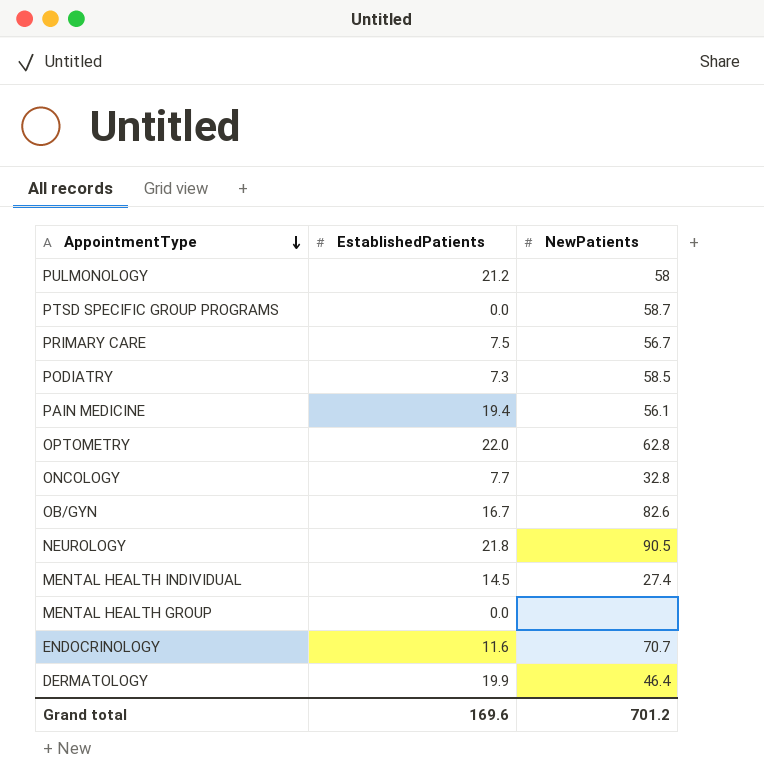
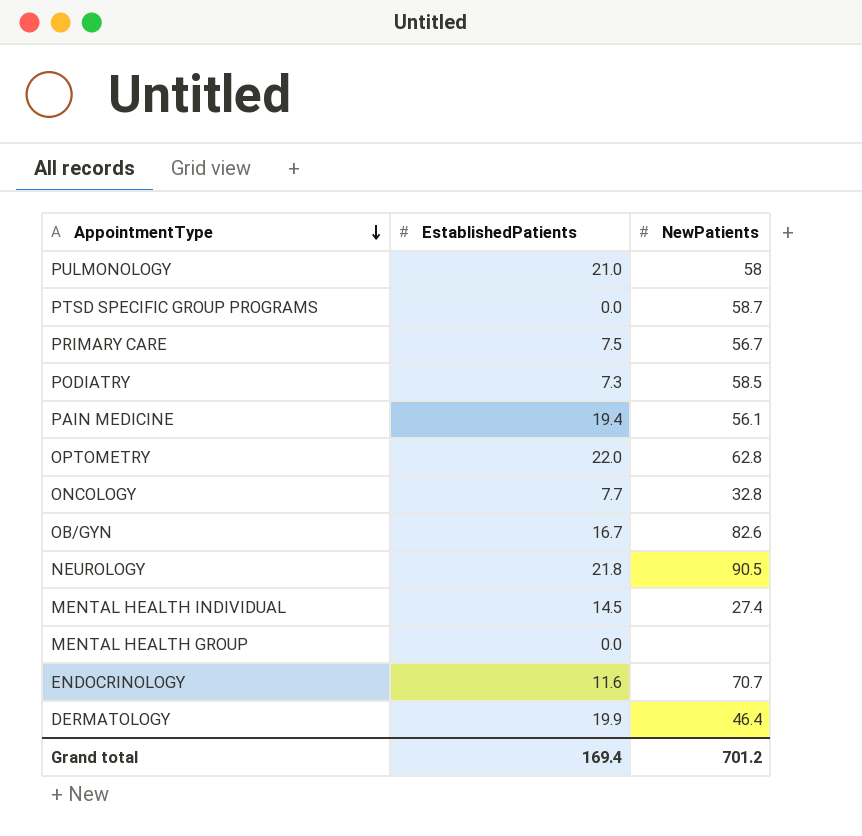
PULMONOLOGY | EstablishedPatients: 21.2 -> 21.0
Grand total | EstablishedPatients: 169.6 -> 169.4

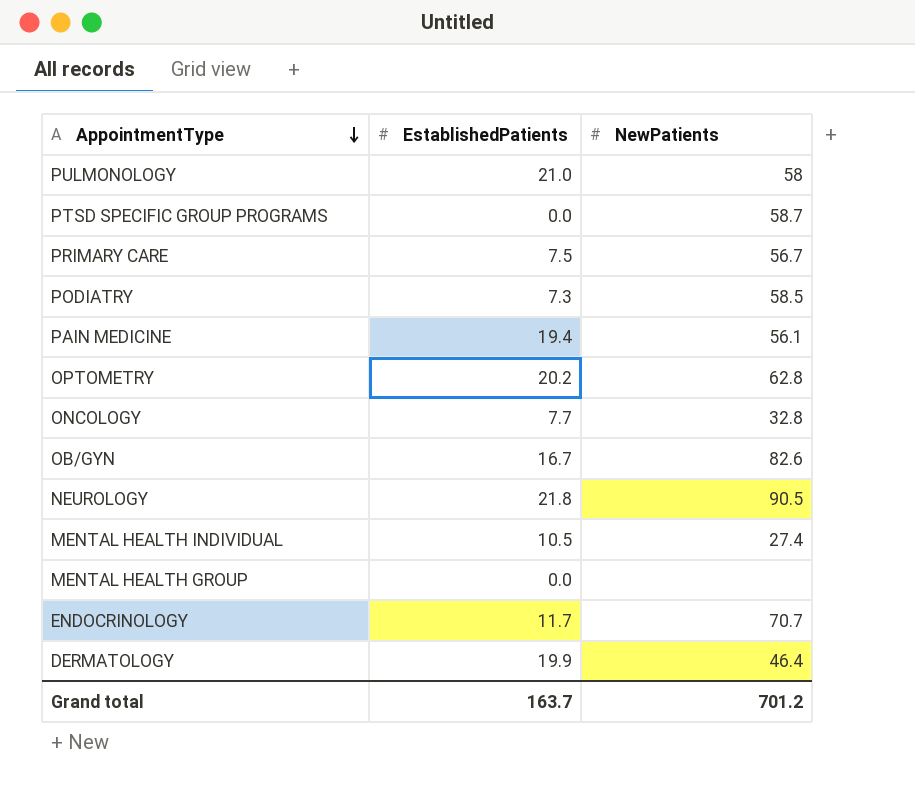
OPTOMETRY | EstablishedPatients: 22.0 -> 20.2
MENTAL HEALTH INDIVIDUAL | EstablishedPatients: 14.5 -> 10.5
ENDOCRINOLOGY | EstablishedPatients: 11.6 -> 11.7
Grand total | EstablishedPatients: 169.4 -> 163.7

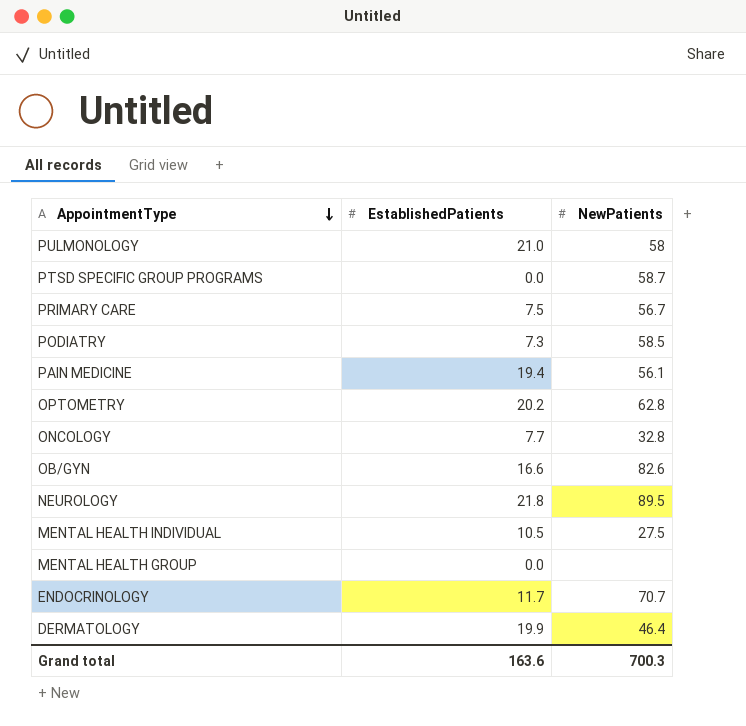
OB/GYN | EstablishedPatients: 16.7 -> 16.6
NEUROLOGY | NewPatients: 90.5 -> 89.5
MENTAL HEALTH INDIVIDUAL | NewPatients: 27.4 -> 27.5
Grand total | EstablishedPatients: 163.7 -> 163.6
Grand total | NewPatients: 701.2 -> 700.3

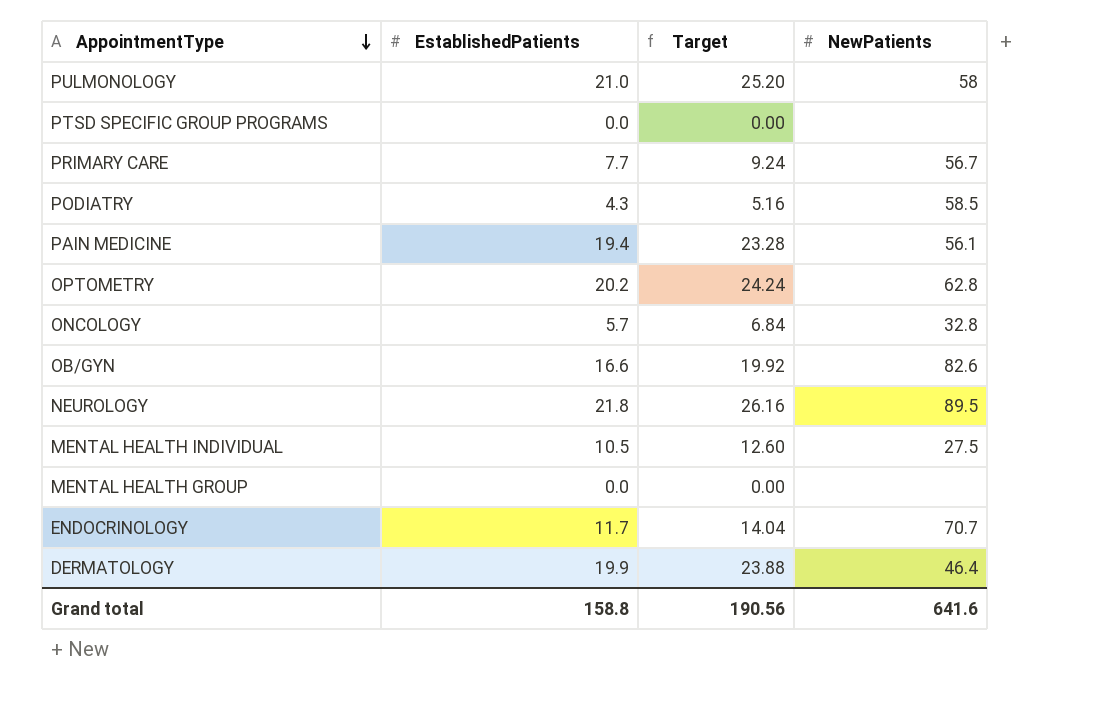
column Target | formula: none -> [EstablishedPatients] * 1.2
PTSD SPECIFIC GROUP PROGRAMS | NewPatients: 58.7 -> none
PRIMARY CARE | EstablishedPatients: 7.5 -> 7.7
PODIATRY | EstablishedPatients: 7.3 -> 4.3
ONCOLOGY | EstablishedPatients: 7.7 -> 5.7
Grand total | EstablishedPatients: 163.6 -> 158.8
Grand total | NewPatients: 700.3 -> 641.6

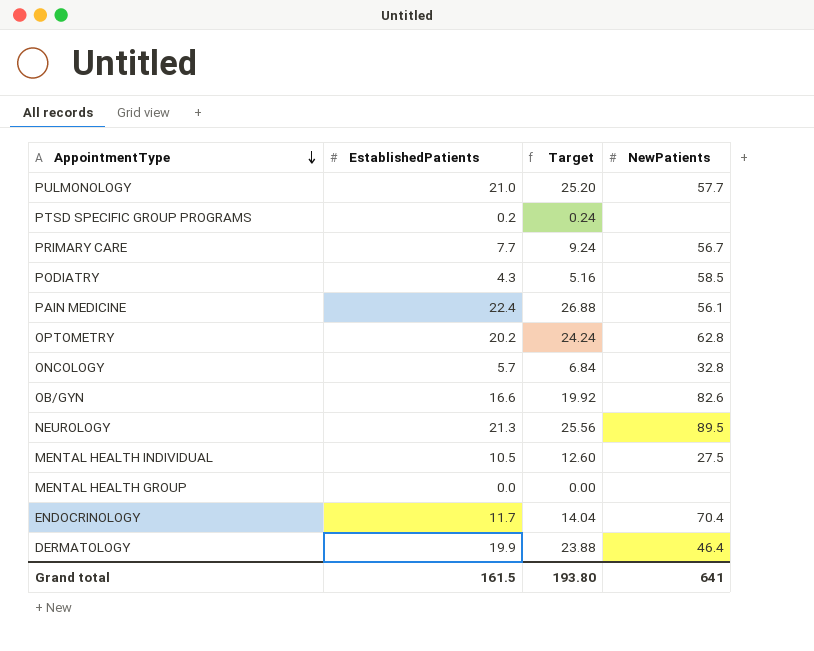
PULMONOLOGY | NewPatients: 58 -> 57.7
PTSD SPECIFIC GROUP PROGRAMS | EstablishedPatients: 0.0 -> 0.2
PTSD SPECIFIC GROUP PROGRAMS | Target: 0.00 -> 0.24
PAIN MEDICINE | EstablishedPatients: 19.4 -> 22.4
PAIN MEDICINE | Target: 23.28 -> 26.88
NEUROLOGY | EstablishedPatients: 21.8 -> 21.3
NEUROLOGY | Target: 26.16 -> 25.56
ENDOCRINOLOGY | NewPatients: 70.7 -> 70.4
Grand total | EstablishedPatients: 158.8 -> 161.5
Grand total | Target: 190.56 -> 193.80
Grand total | NewPatients: 641.6 -> 641

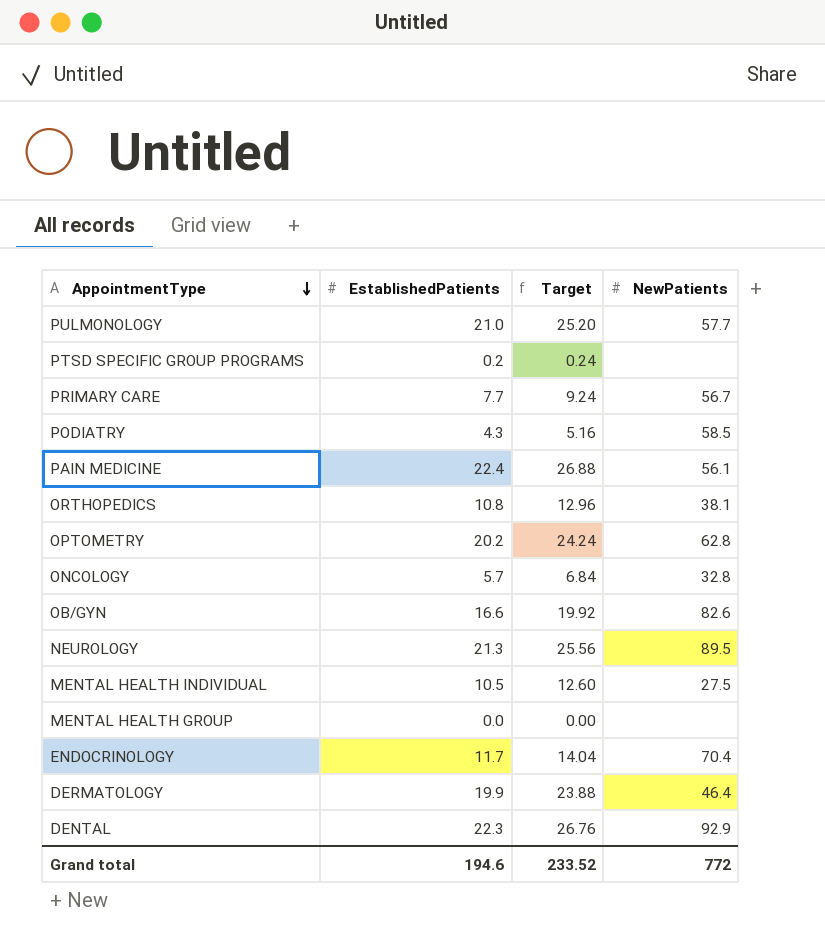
row ORTHOPEDICS: none -> 10.8 | 12.96 | 38.1
row DENTAL: none -> 22.3 | 26.76 | 92.9
Grand total | EstablishedPatients: 161.5 -> 194.6
Grand total | Target: 193.80 -> 233.52
Grand total | NewPatients: 641 -> 772

